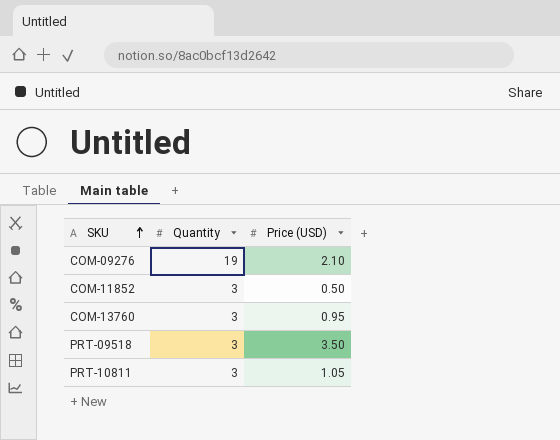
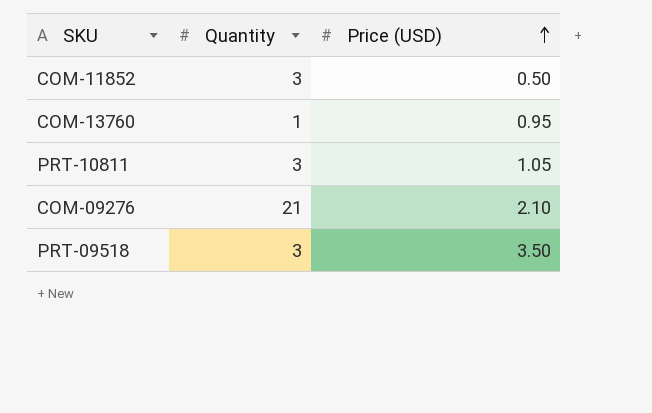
row order: SKU ascending -> Price (USD) ascending
COM-13760 | Quantity: 3 -> 1
COM-09276 | Quantity: 19 -> 21

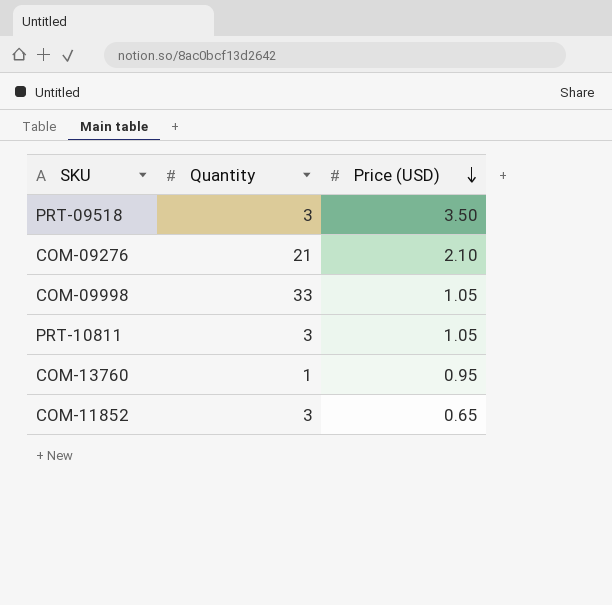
row order: Price (USD) ascending -> Price (USD) descending
row COM-09998: none -> 33 | 1.05
COM-11852 | Price (USD): 0.50 -> 0.65

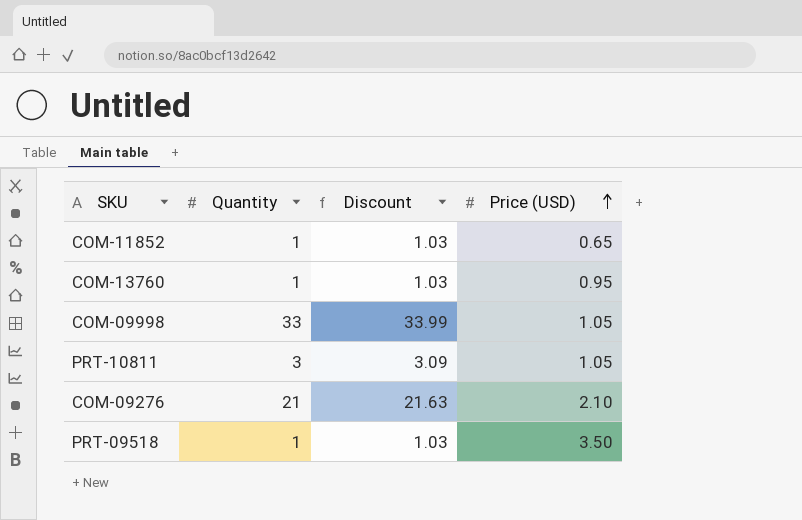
row order: Price (USD) descending -> Price (USD) ascending
column Discount | formula: none -> [Quantity] * 1.03
COM-11852 | Quantity: 3 -> 1
PRT-09518 | Quantity: 3 -> 1

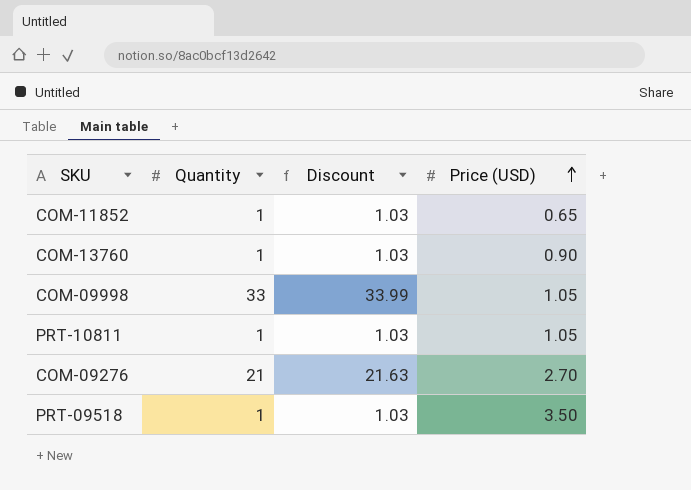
COM-13760 | Price (USD): 0.95 -> 0.90
PRT-10811 | Quantity: 3 -> 1
PRT-10811 | Discount: 3.09 -> 1.03
COM-09276 | Price (USD): 2.10 -> 2.70

